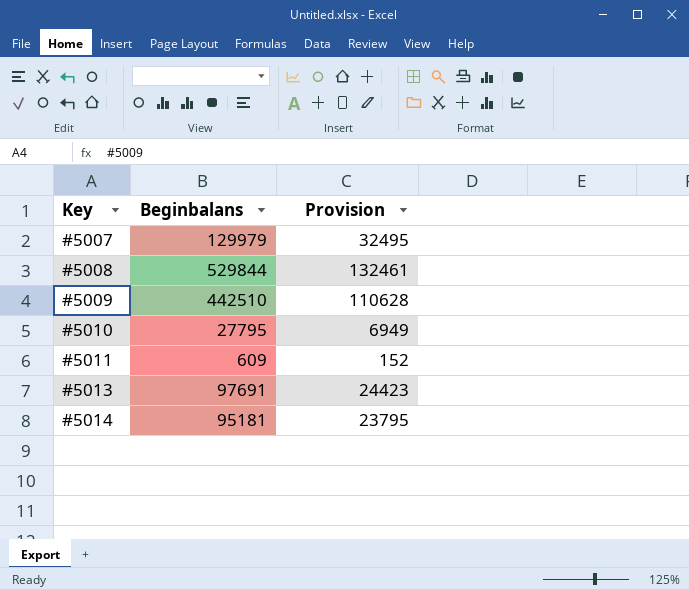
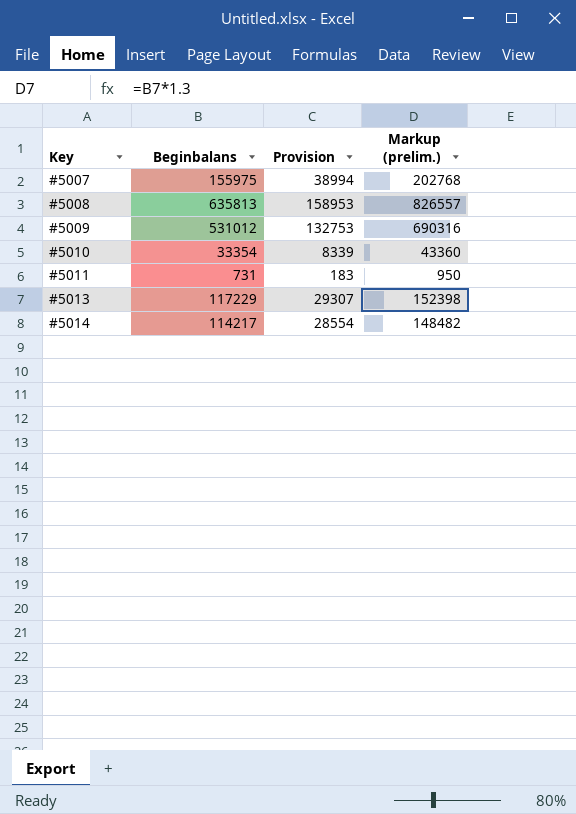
column Markup (prelim.) | formula: none -> [Beginbalans] * 1.3
#5007 | Beginbalans: 129979 -> 155975
#5007 | Provision: 32495 -> 38994
#5008 | Beginbalans: 529844 -> 635813
#5008 | Provision: 132461 -> 158953
#5009 | Beginbalans: 442510 -> 531012
#5009 | Provision: 110628 -> 132753
#5010 | Beginbalans: 27795 -> 33354
#5010 | Provision: 6949 -> 8339
#5011 | Beginbalans: 609 -> 731
#5011 | Provision: 152 -> 183
#5013 | Beginbalans: 97691 -> 117229
#5013 | Provision: 24423 -> 29307
#5014 | Beginbalans: 95181 -> 114217
#5014 | Provision: 23795 -> 28554

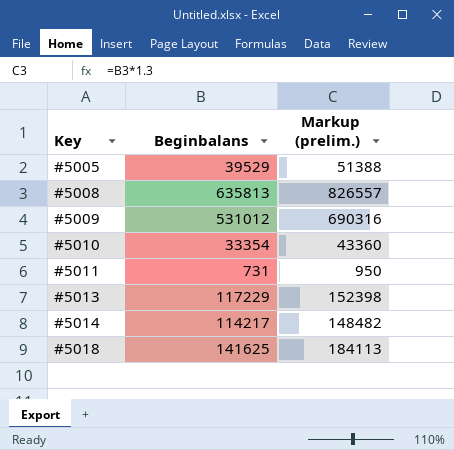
column Provision | formula: [Beginbalans] * 0.25 -> none
row #5007: 155975 | 38994 | 202768 -> none
row #5005: none -> 39529 | 51388
row #5018: none -> 141625 | 184113

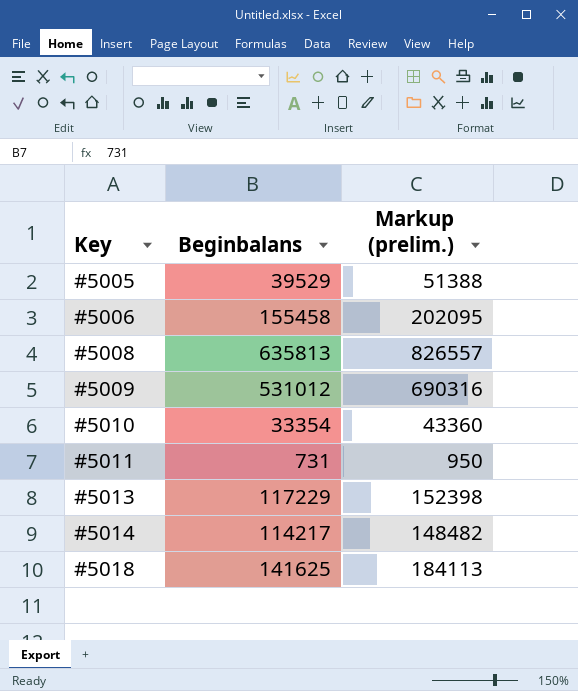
row #5006: none -> 155458 | 202095

